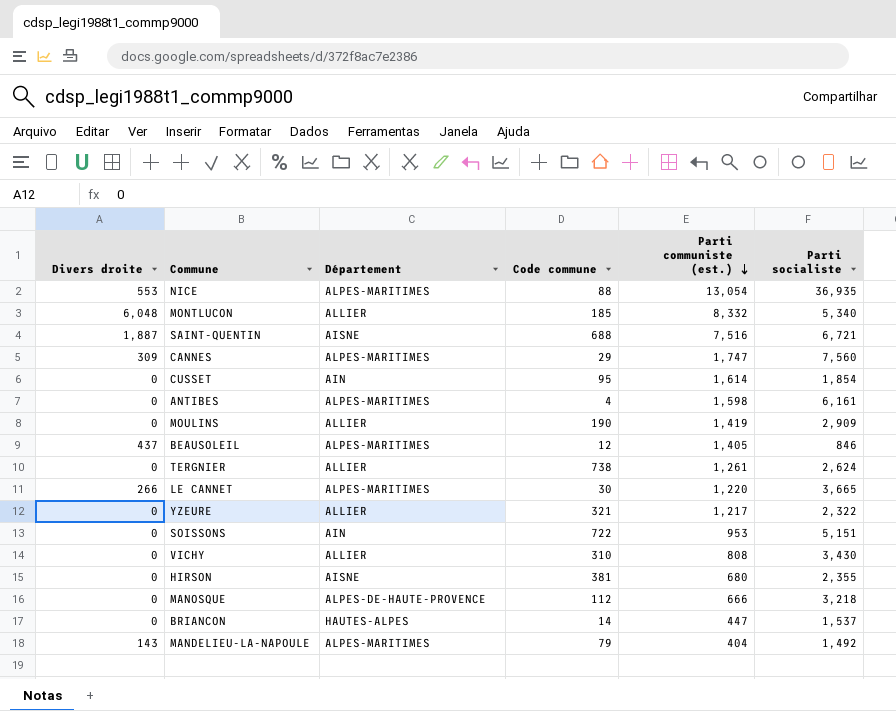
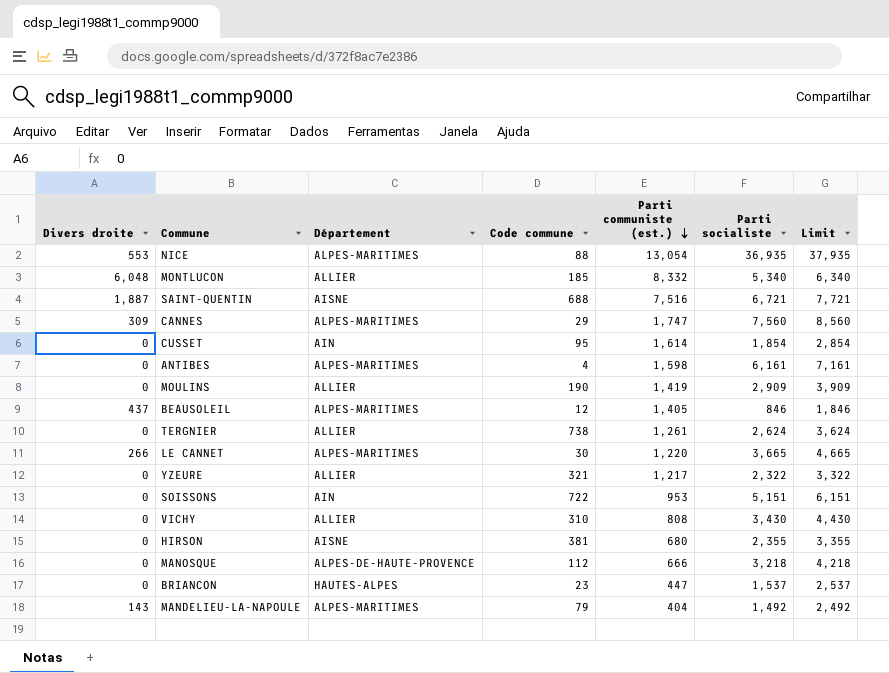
column Limit | formula: none -> [Parti socialiste] + 1000
BRIANCON | Code commune: 14 -> 23

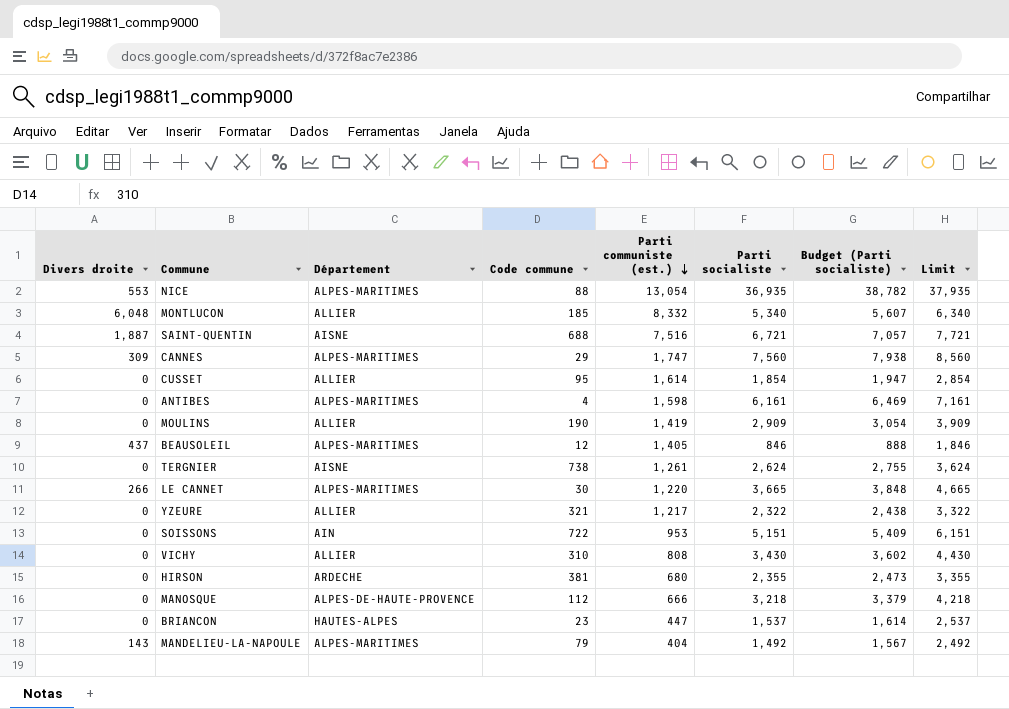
column Budget (Parti socialiste) | formula: none -> [Parti socialiste] * 1.05
CUSSET | Département: AIN -> ALLIER
TERGNIER | Département: ALLIER -> AISNE
HIRSON | Département: AISNE -> ARDECHE

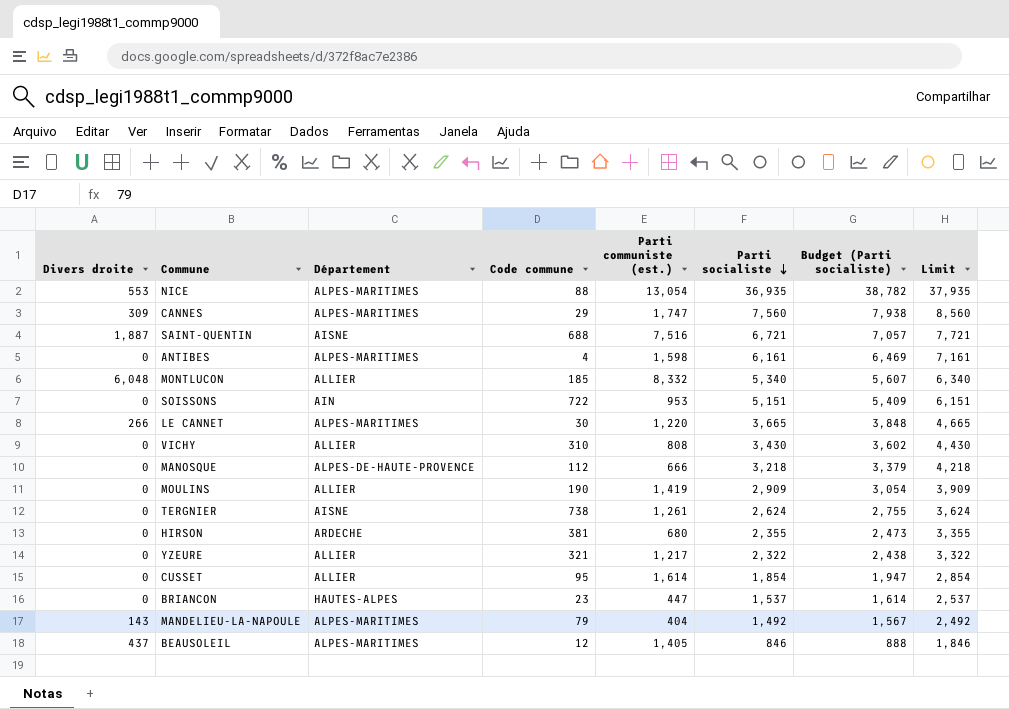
row order: Parti communiste (est.) descending -> Parti socialiste descending

